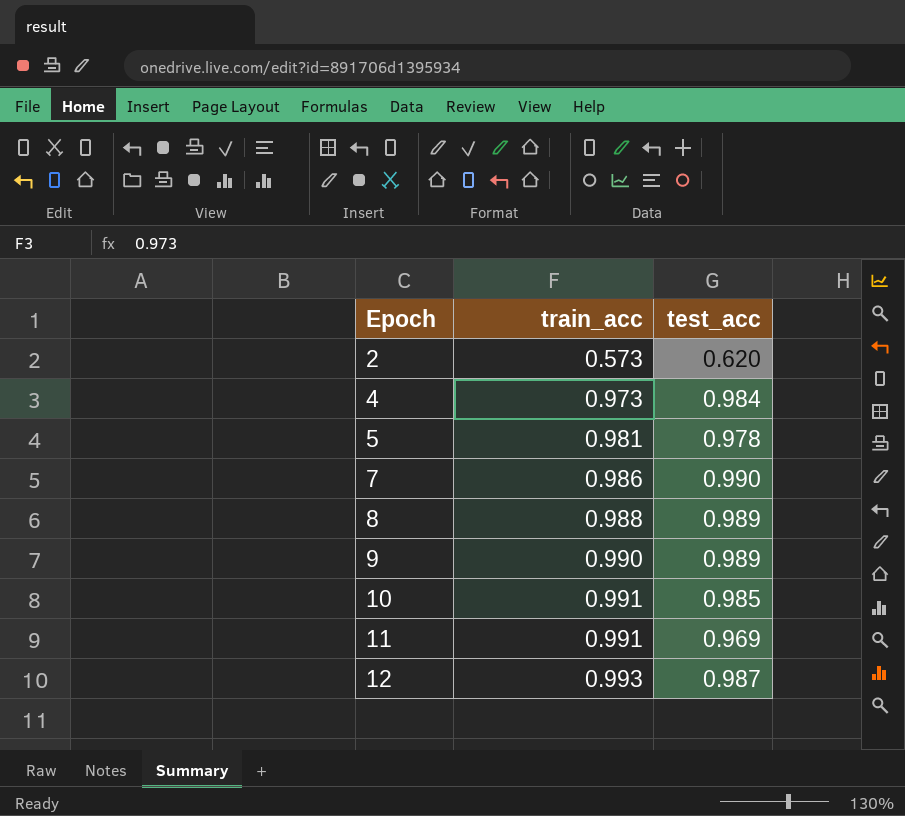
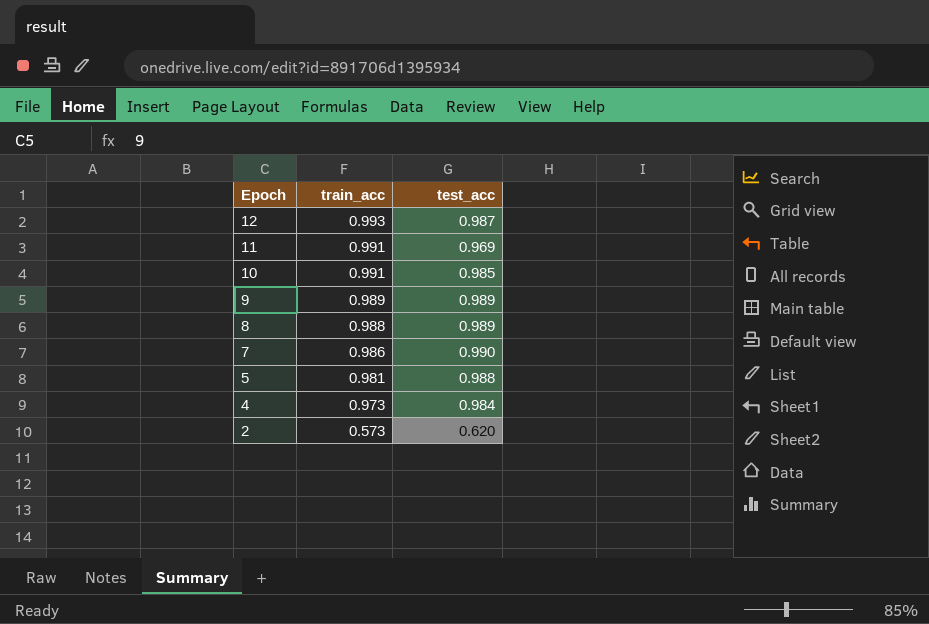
row order: Epoch ascending -> Epoch descending
9 | train_acc: 0.990 -> 0.989
5 | test_acc: 0.978 -> 0.988

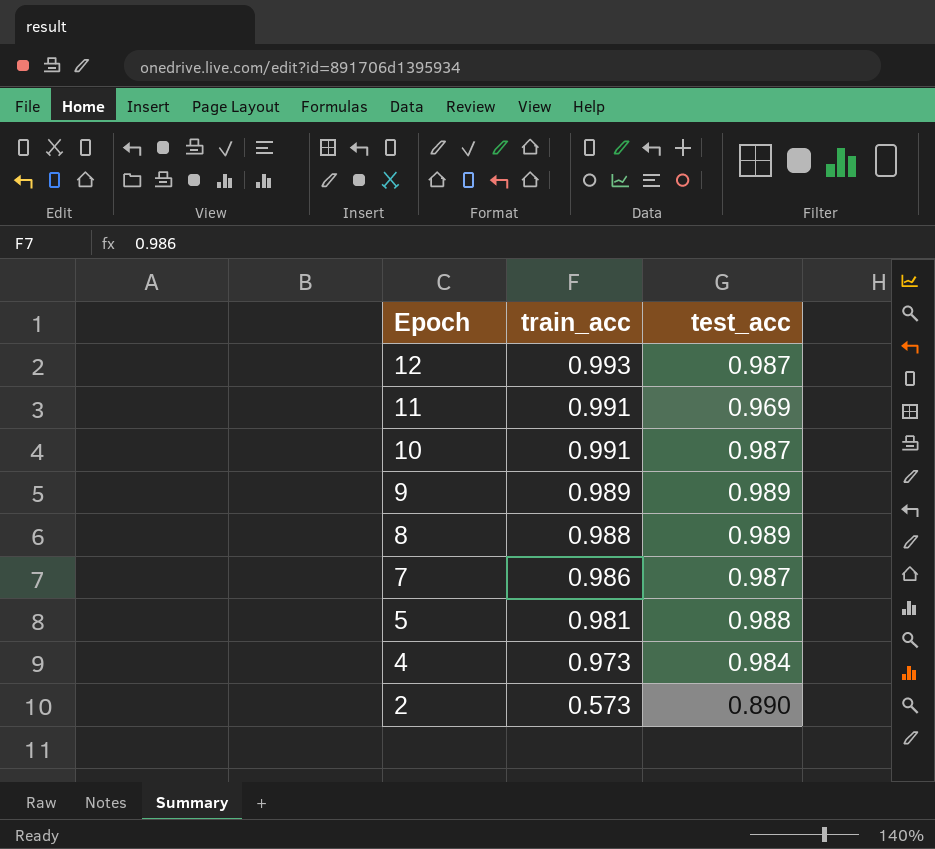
10 | test_acc: 0.985 -> 0.987
7 | test_acc: 0.990 -> 0.987
2 | test_acc: 0.620 -> 0.890

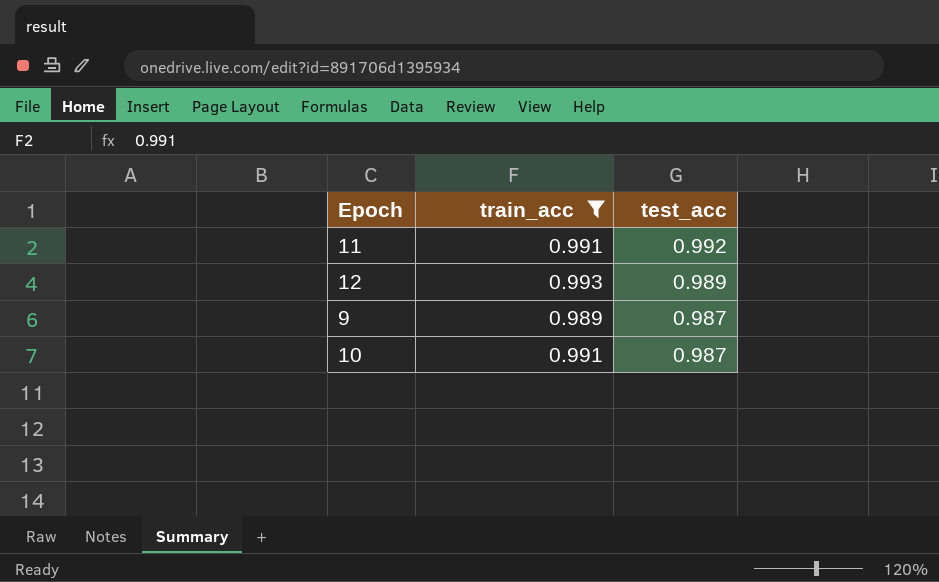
filter: none -> train_acc >= 0.989
row order: Epoch descending -> test_acc descending
11 | test_acc: 0.969 -> 0.992
12 | test_acc: 0.987 -> 0.989
9 | test_acc: 0.989 -> 0.987

